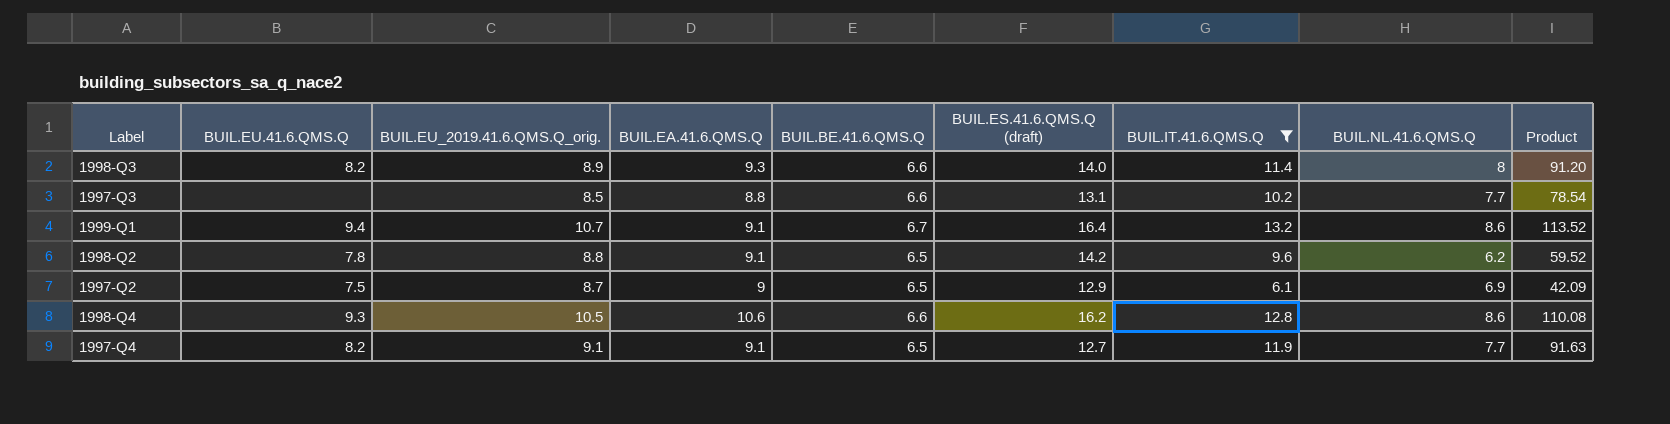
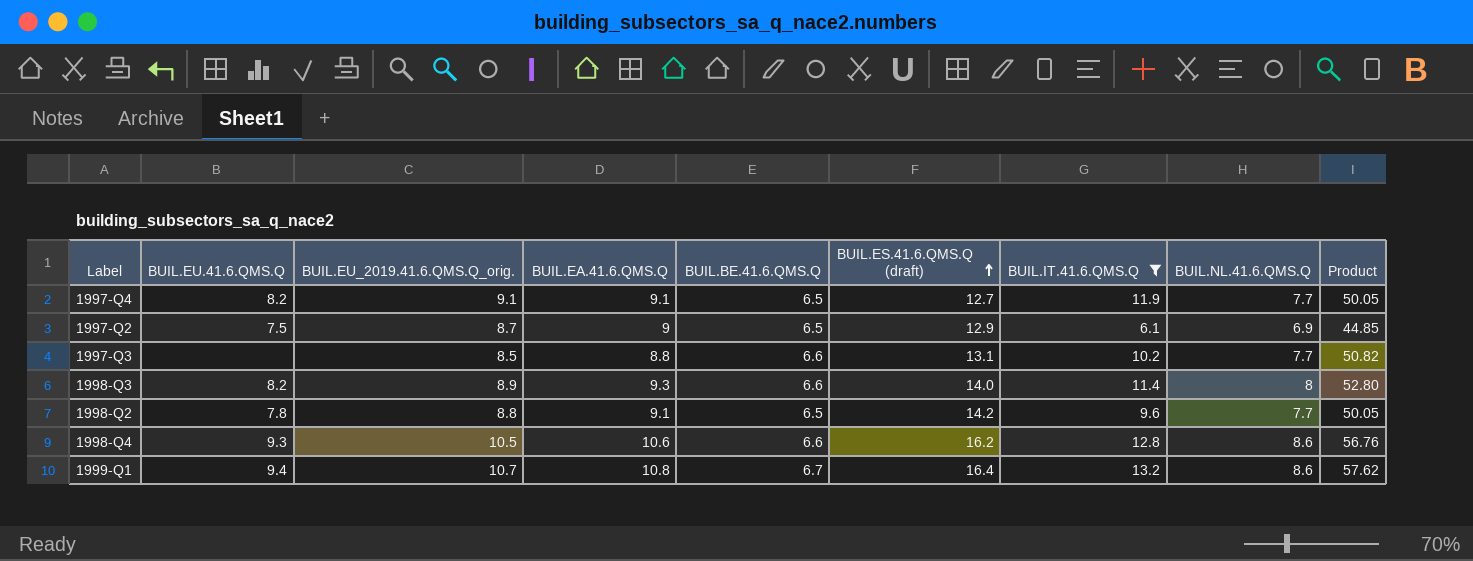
row order: none -> BUIL.ES.41.6.QMS.Q (draft) ascending
column Product | formula: [BUIL.IT.41.6.QMS.Q] * [BUIL.NL.41.6.QMS.Q] -> [BUIL.BE.41.6.QMS.Q] * [BUIL.NL.41.6.QMS.Q]
1998-Q2 | BUIL.NL.41.6.QMS.Q: 6.2 -> 7.7
1999-Q1 | BUIL.EA.41.6.QMS.Q: 9.1 -> 10.8

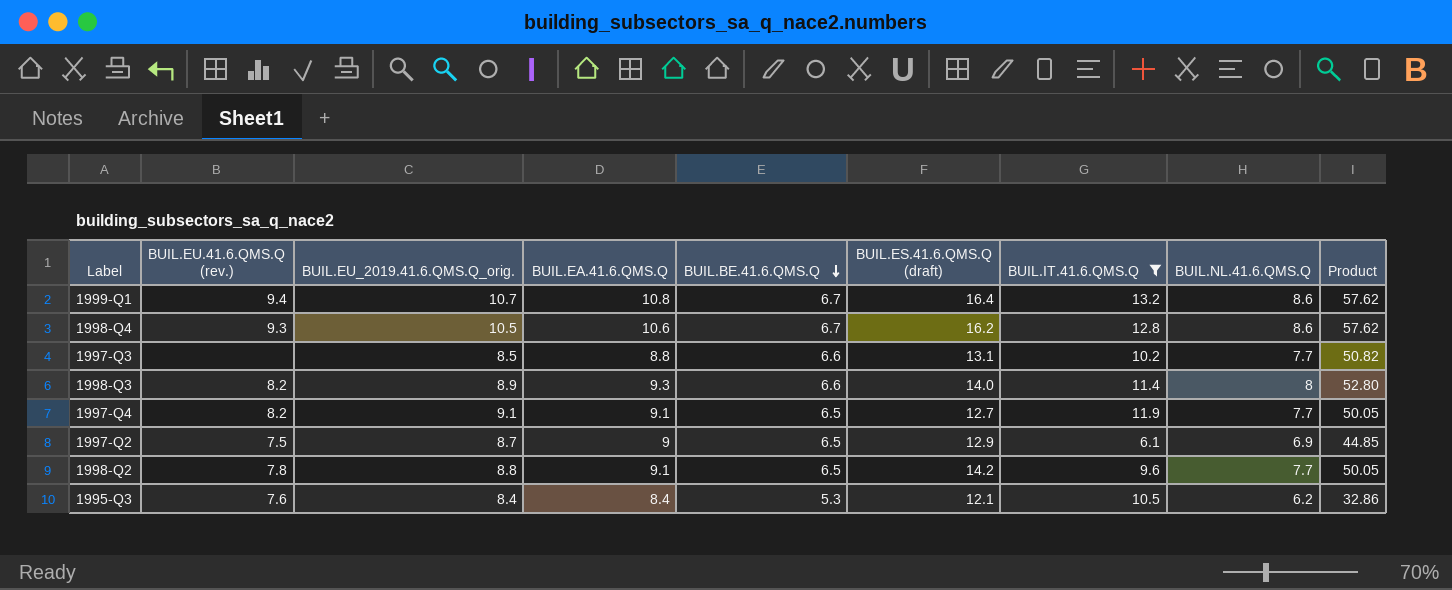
row order: BUIL.ES.41.6.QMS.Q (draft) ascending -> BUIL.BE.41.6.QMS.Q descending
column name: BUIL.EU.41.6.QMS.Q -> BUIL.EU.41.6.QMS.Q (rev.)
1998-Q4 | BUIL.BE.41.6.QMS.Q: 6.6 -> 6.7
1998-Q4 | Product: 56.76 -> 57.62
row 1995-Q3: none -> 7.6 | 8.4 | 8.4 | 5.3 | 12.1 | 10.5 | 6.2 | 32.86

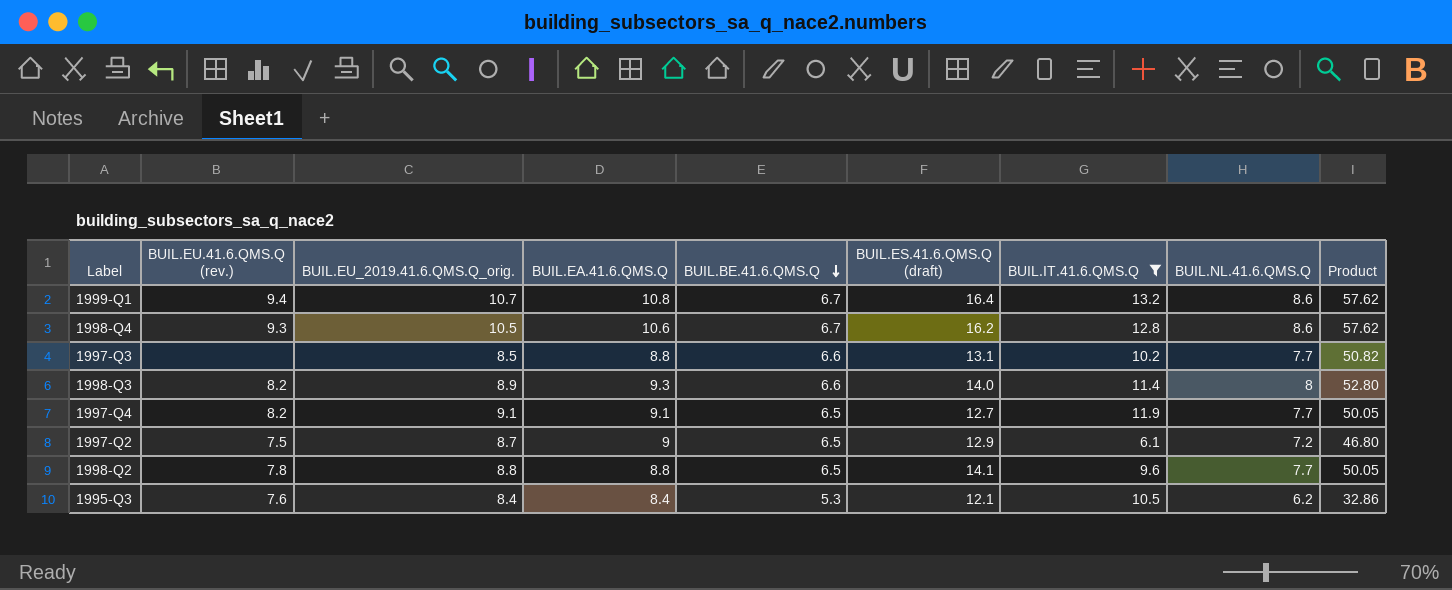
1997-Q2 | BUIL.NL.41.6.QMS.Q: 6.9 -> 7.2
1997-Q2 | Product: 44.85 -> 46.80
1998-Q2 | BUIL.EA.41.6.QMS.Q: 9.1 -> 8.8
1998-Q2 | BUIL.ES.41.6.QMS.Q (draft): 14.2 -> 14.1

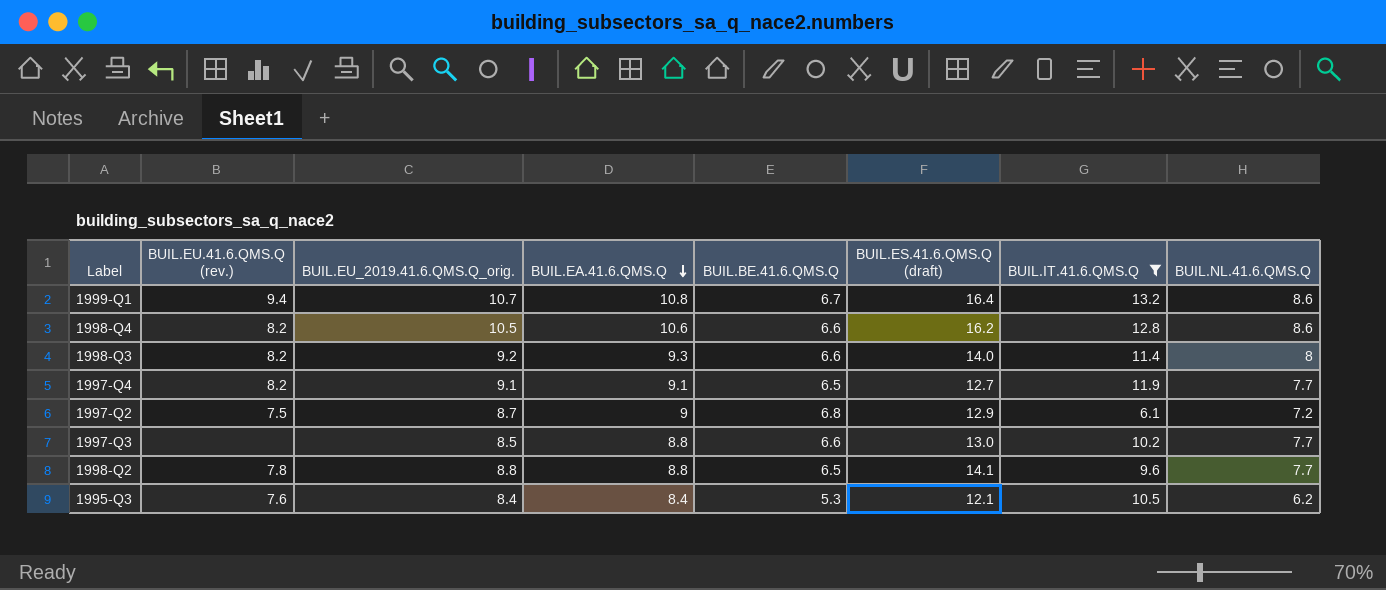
row order: BUIL.BE.41.6.QMS.Q descending -> BUIL.EA.41.6.QMS.Q descending
column Product | formula: [BUIL.BE.41.6.QMS.Q] * [BUIL.NL.41.6.QMS.Q] -> none
1998-Q4 | BUIL.EU.41.6.QMS.Q (rev.): 9.3 -> 8.2
1998-Q4 | BUIL.BE.41.6.QMS.Q: 6.7 -> 6.6
1998-Q3 | BUIL.EU_2019.41.6.QMS.Q_orig.: 8.9 -> 9.2
1997-Q2 | BUIL.BE.41.6.QMS.Q: 6.5 -> 6.8
1997-Q3 | BUIL.ES.41.6.QMS.Q (draft): 13.1 -> 13.0

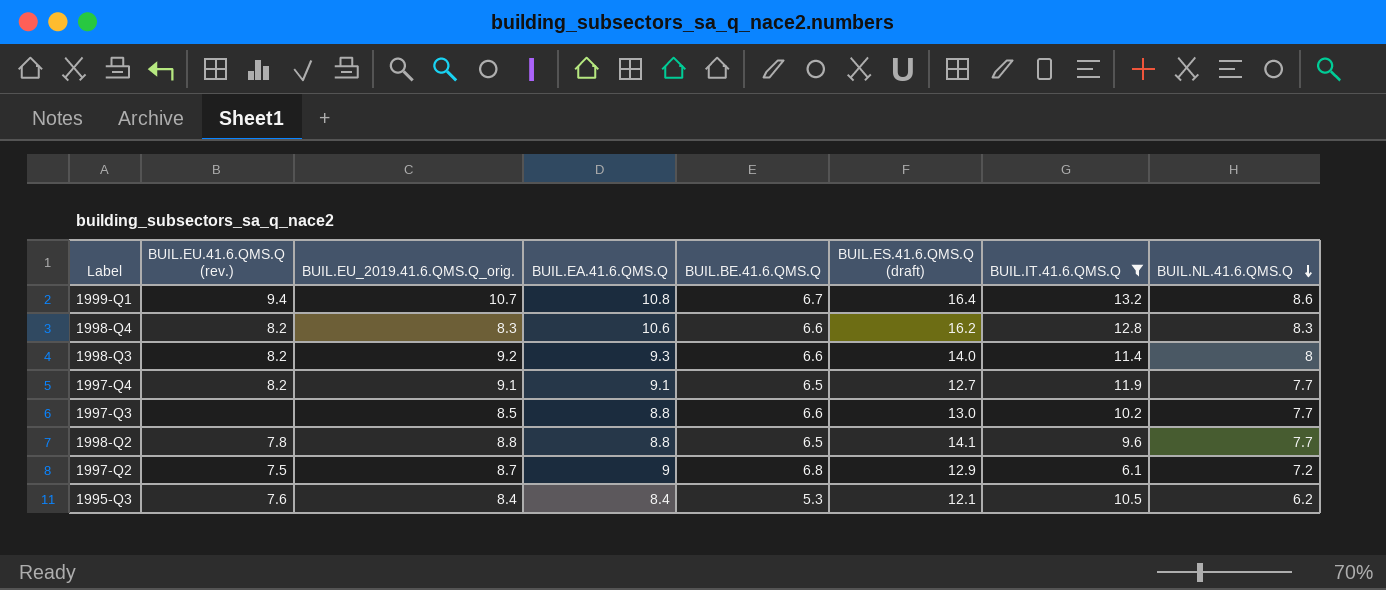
row order: BUIL.EA.41.6.QMS.Q descending -> BUIL.NL.41.6.QMS.Q descending
1998-Q4 | BUIL.EU_2019.41.6.QMS.Q_orig.: 10.5 -> 8.3
1998-Q4 | BUIL.NL.41.6.QMS.Q: 8.6 -> 8.3

